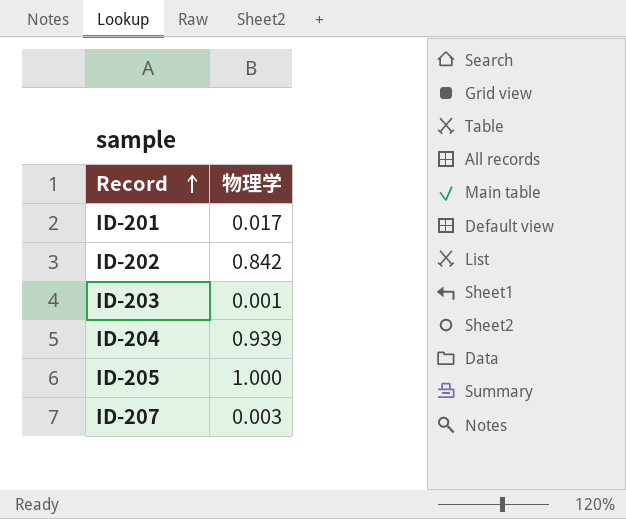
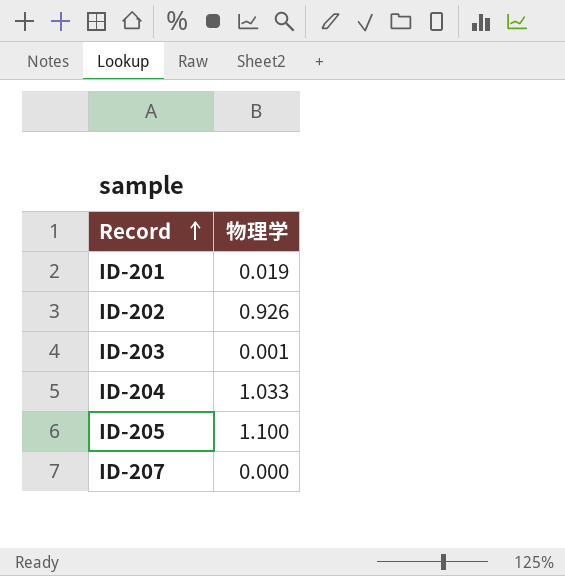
ID-201 | 物理学: 0.017 -> 0.019
ID-202 | 物理学: 0.842 -> 0.926
ID-204 | 物理学: 0.939 -> 1.033
ID-205 | 物理学: 1.000 -> 1.100
ID-207 | 物理学: 0.003 -> 0.000

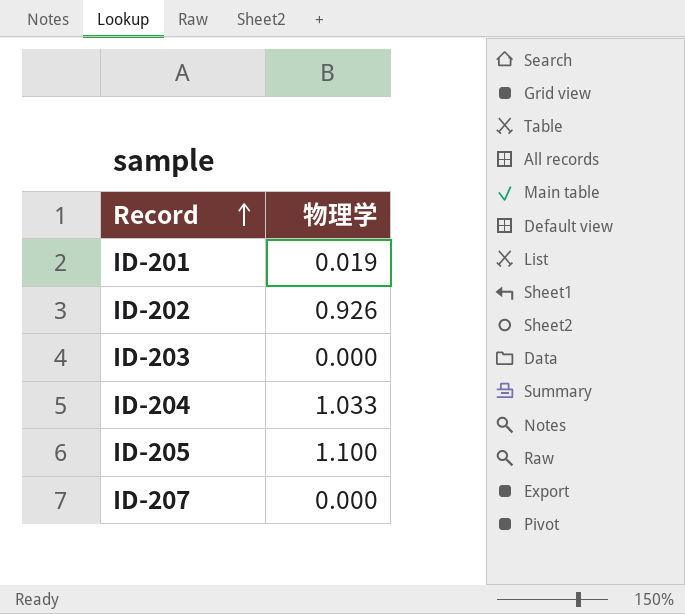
ID-203 | 物理学: 0.001 -> 0.000

